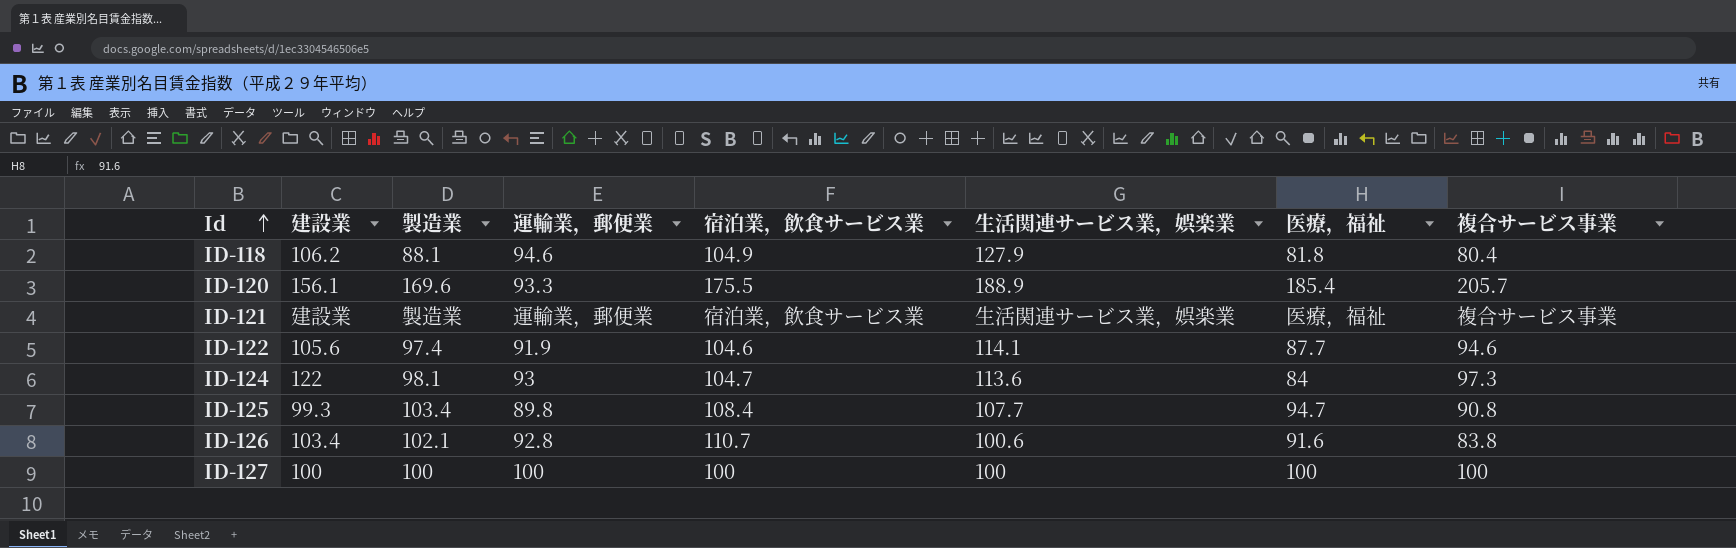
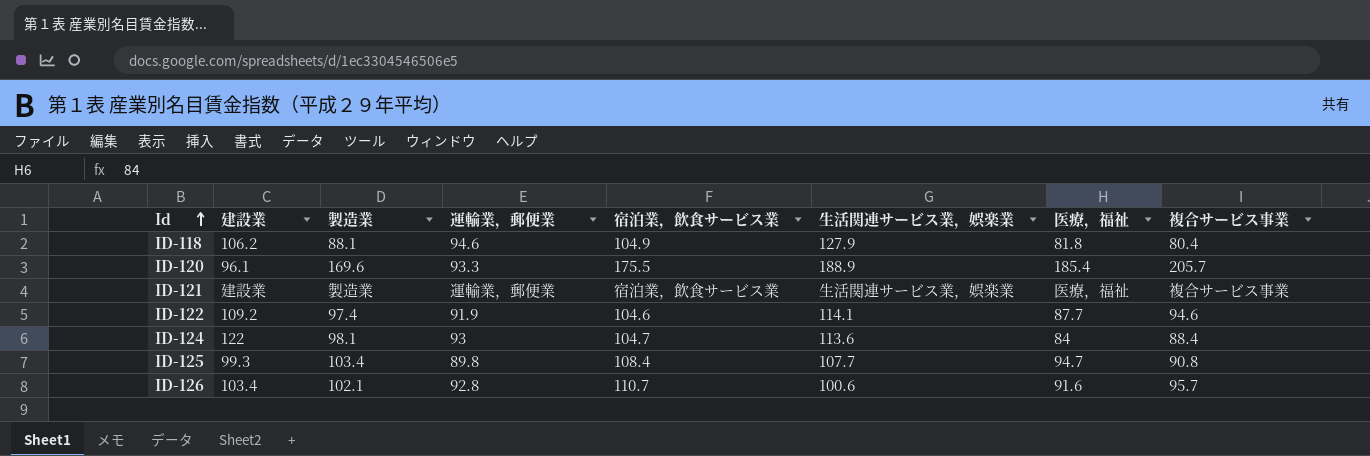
row ID-127: 100 | 100 | 100 | 100 | 100 | 100 | 100 -> none
ID-120 | 建設業: 156.1 -> 96.1
ID-122 | 建設業: 105.6 -> 109.2
ID-124 | 複合サービス事業: 97.3 -> 88.4
ID-126 | 複合サービス事業: 83.8 -> 95.7

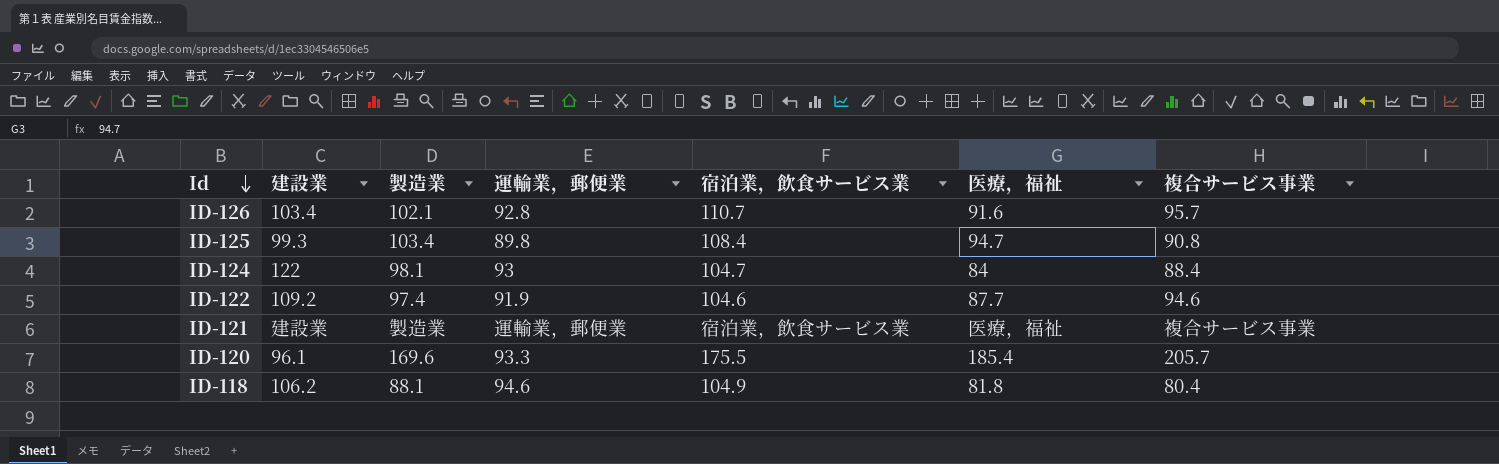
row order: Id ascending -> Id descending
column 生活関連サービス業，娯楽業 | position: 6 -> none

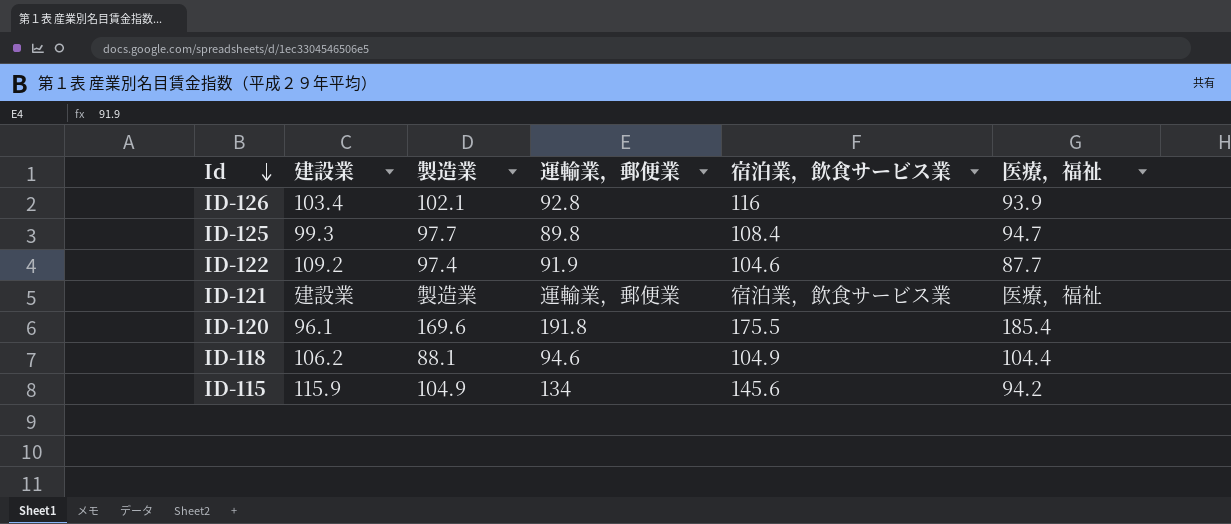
column 複合サービス事業 | position: 7 -> none
row ID-124: 122 | 98.1 | 93 | 104.7 | 84 | 88.4 -> none
ID-126 | 宿泊業，飲食サービス業: 110.7 -> 116
ID-126 | 医療，福祉: 91.6 -> 93.9
ID-125 | 製造業: 103.4 -> 97.7
ID-120 | 運輸業，郵便業: 93.3 -> 191.8
ID-118 | 医療，福祉: 81.8 -> 104.4
row ID-115: none -> 115.9 | 104.9 | 134 | 145.6 | 94.2

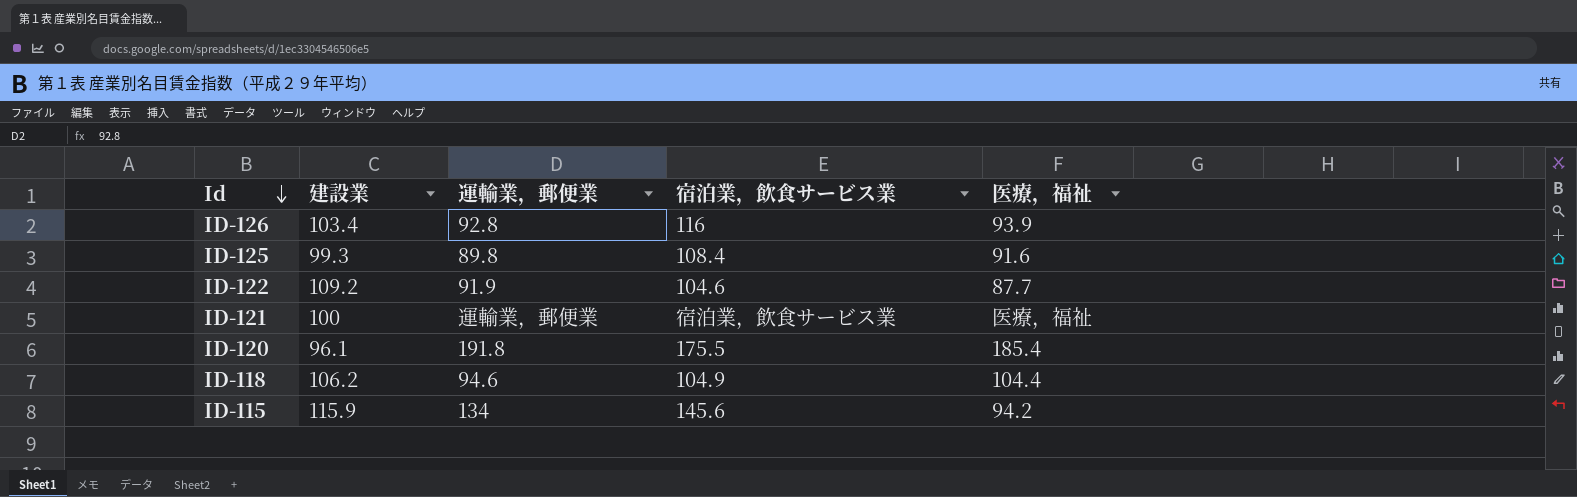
column 製造業 | position: 3 -> none
ID-125 | 医療，福祉: 94.7 -> 91.6
ID-121 | 建設業: 建設業 -> 100

